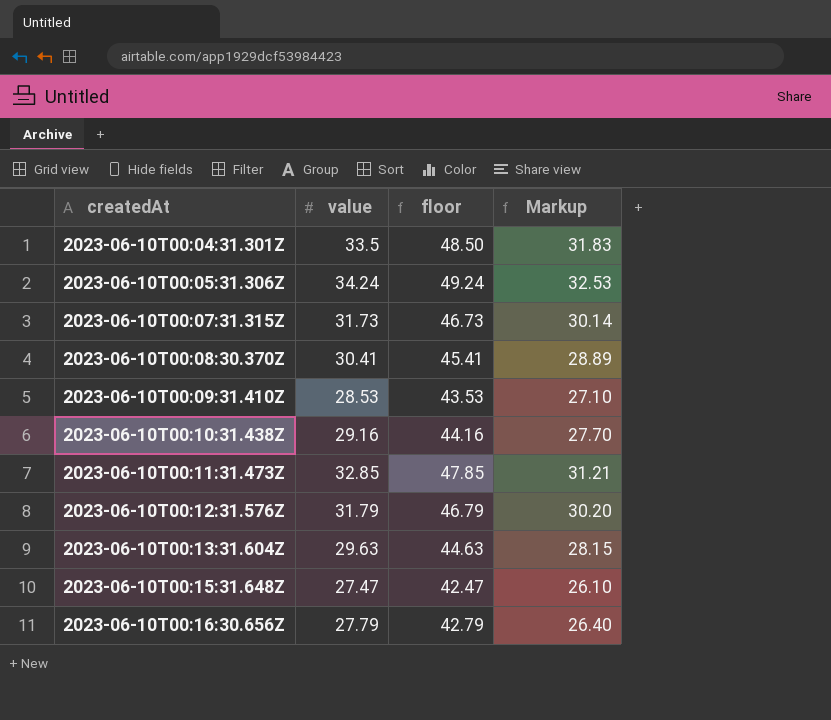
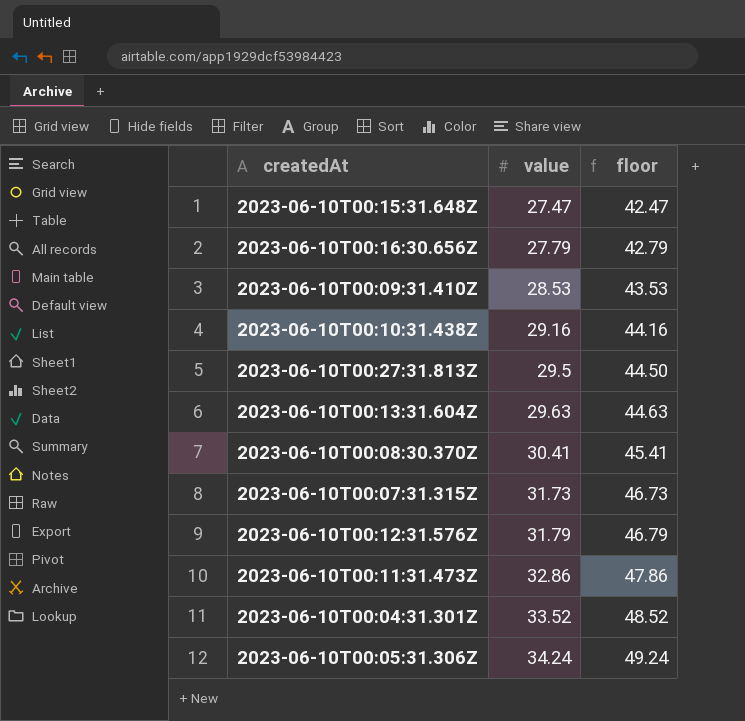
row order: createdAt ascending -> value ascending
column Markup | formula: [value] * 0.95 -> none
row 2023-06-10T00:27:31.813Z: none -> 29.5 | 44.50
2023-06-10T00:11:31.473Z | value: 32.85 -> 32.86
2023-06-10T00:11:31.473Z | floor: 47.85 -> 47.86
2023-06-10T00:04:31.301Z | value: 33.5 -> 33.52
2023-06-10T00:04:31.301Z | floor: 48.50 -> 48.52

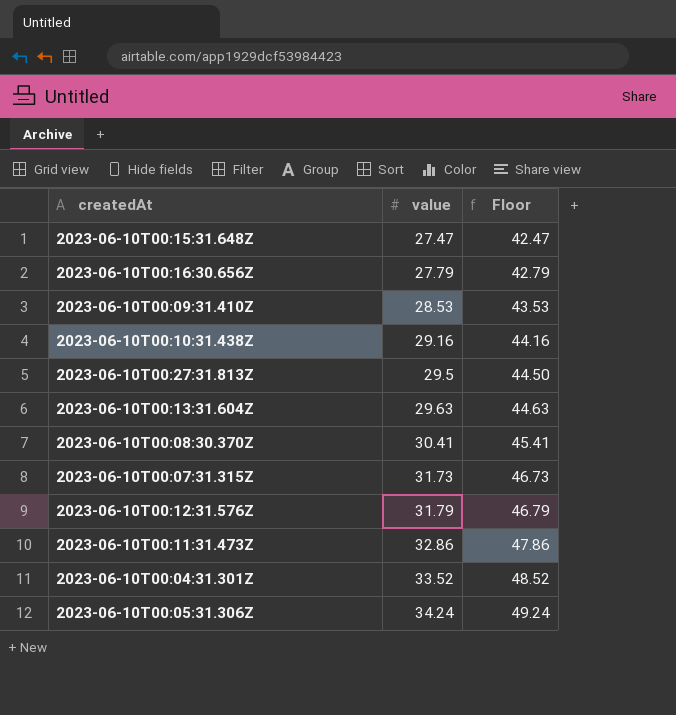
column name: floor -> Floor

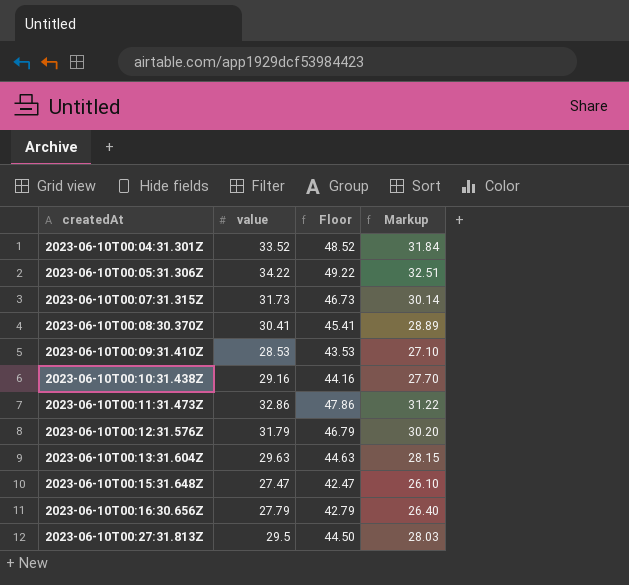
row order: value ascending -> createdAt ascending
column Markup | formula: none -> [value] * 0.95
2023-06-10T00:05:31.306Z | value: 34.24 -> 34.22
2023-06-10T00:05:31.306Z | Floor: 49.24 -> 49.22

